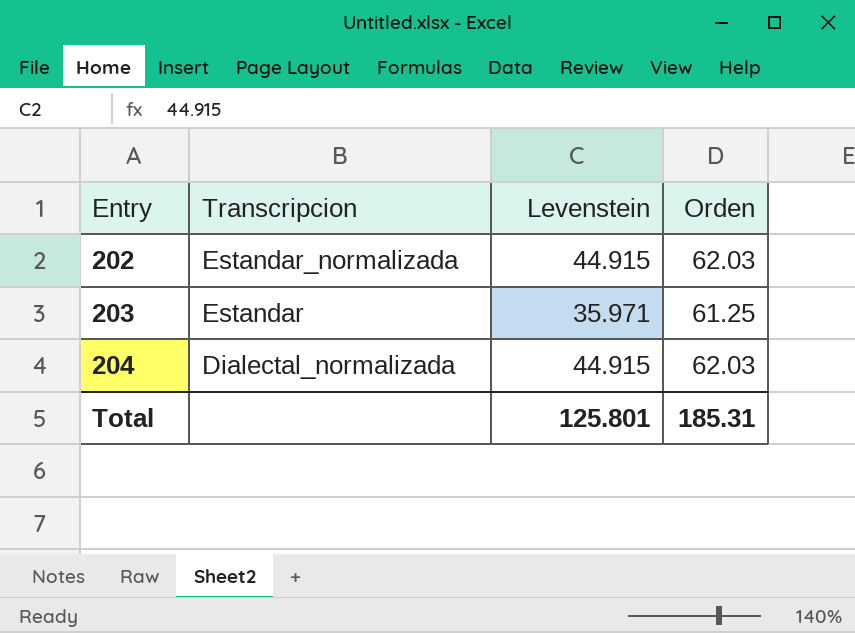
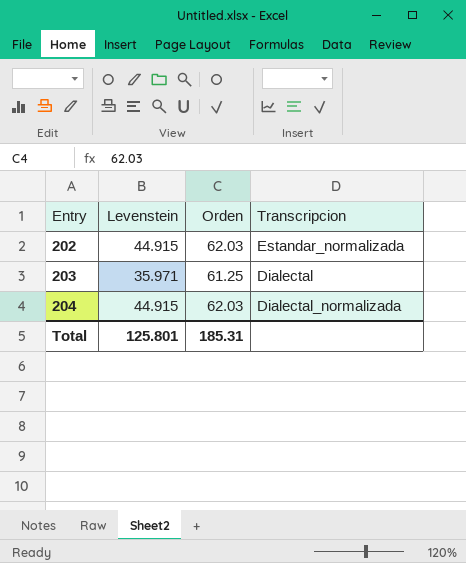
column Transcripcion | position: 2 -> 4
203 | Transcripcion: Estandar -> Dialectal

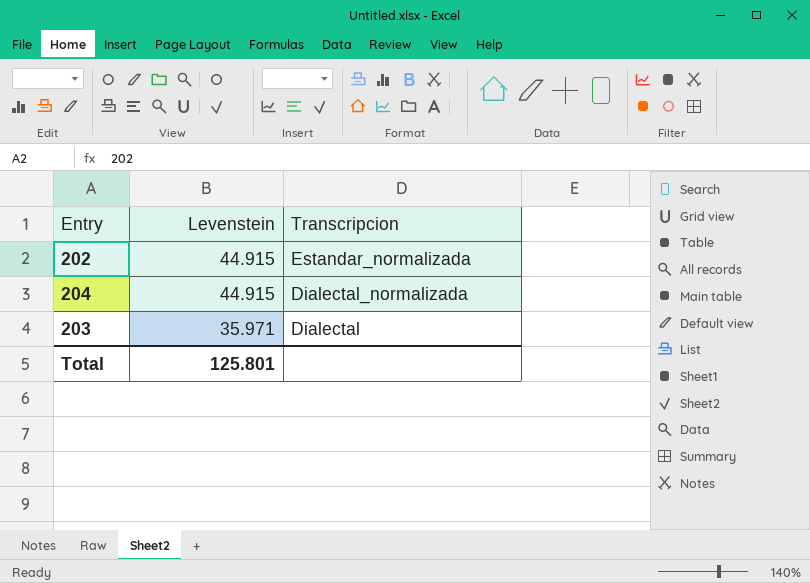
row order: Entry ascending -> Levenstein descending
column Orden | position: 3 -> none

